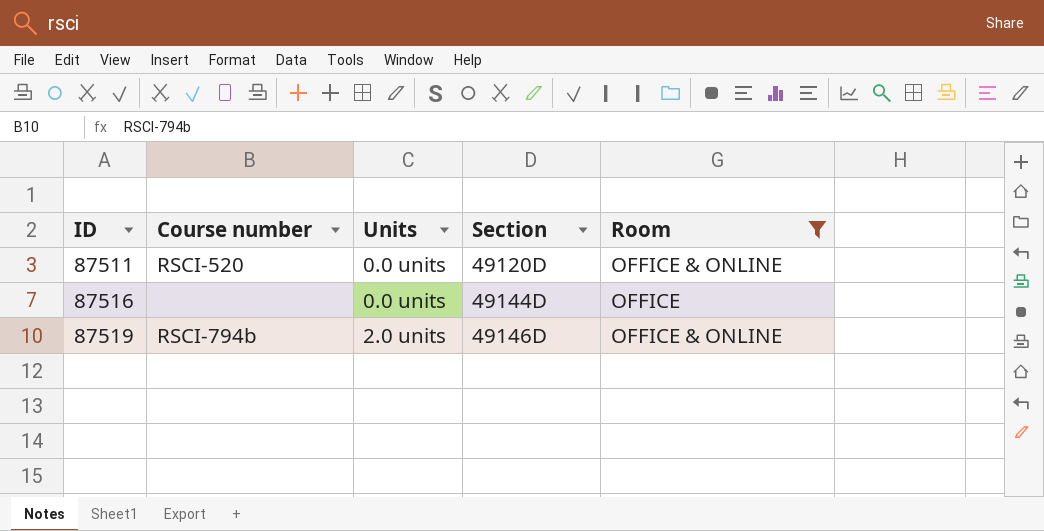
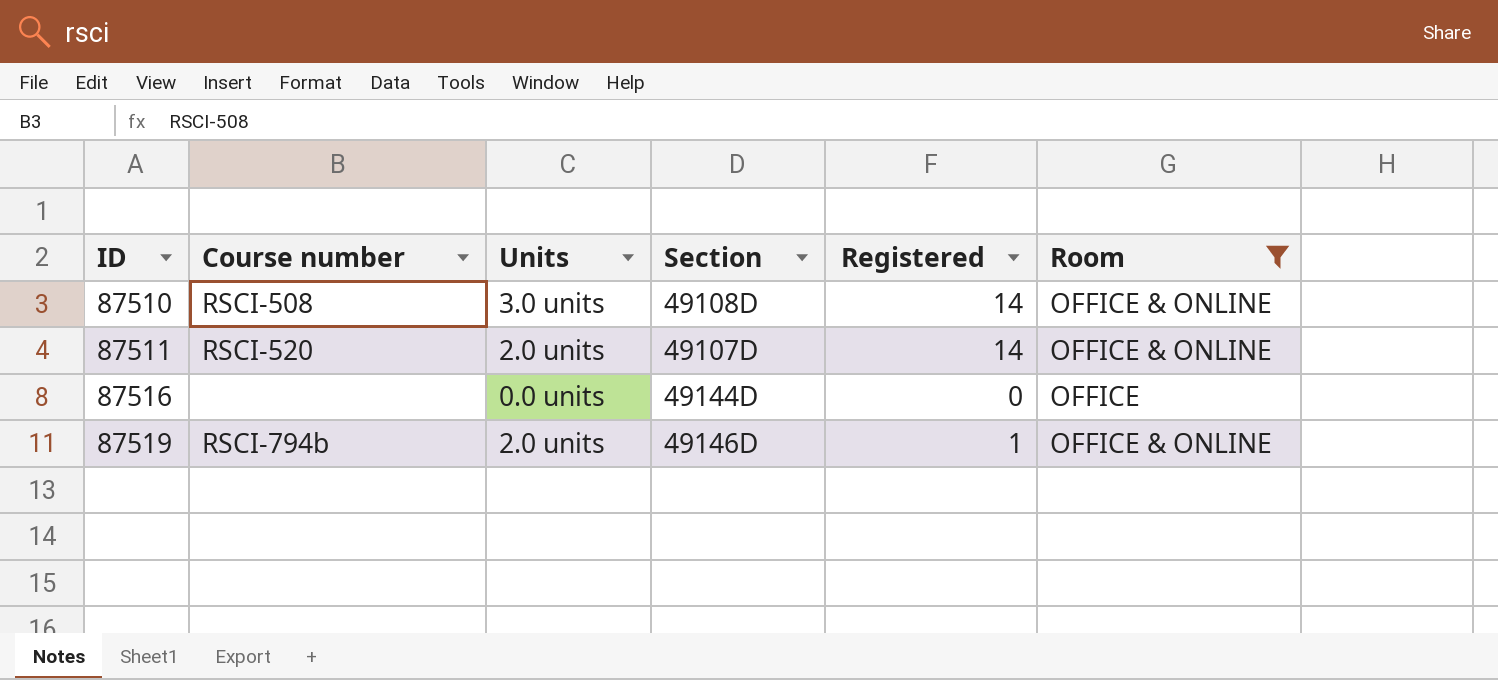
column Registered | position: none -> 5
row 87510: none -> RSCI-508 | 3.0 units | 49108D | 14 | OFFICE & ONLINE
87511 | Units: 0.0 units -> 2.0 units
87511 | Section: 49120D -> 49107D

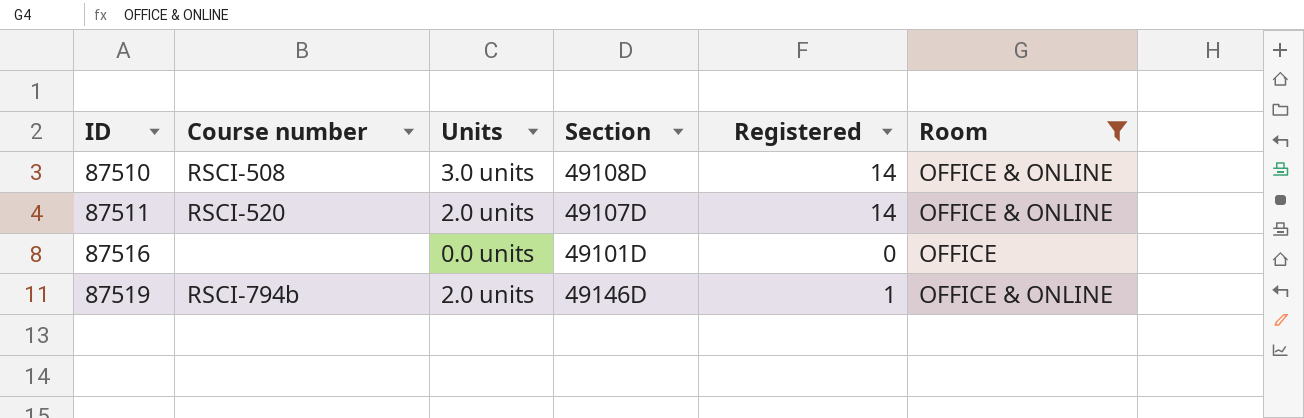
87516 | Section: 49144D -> 49101D

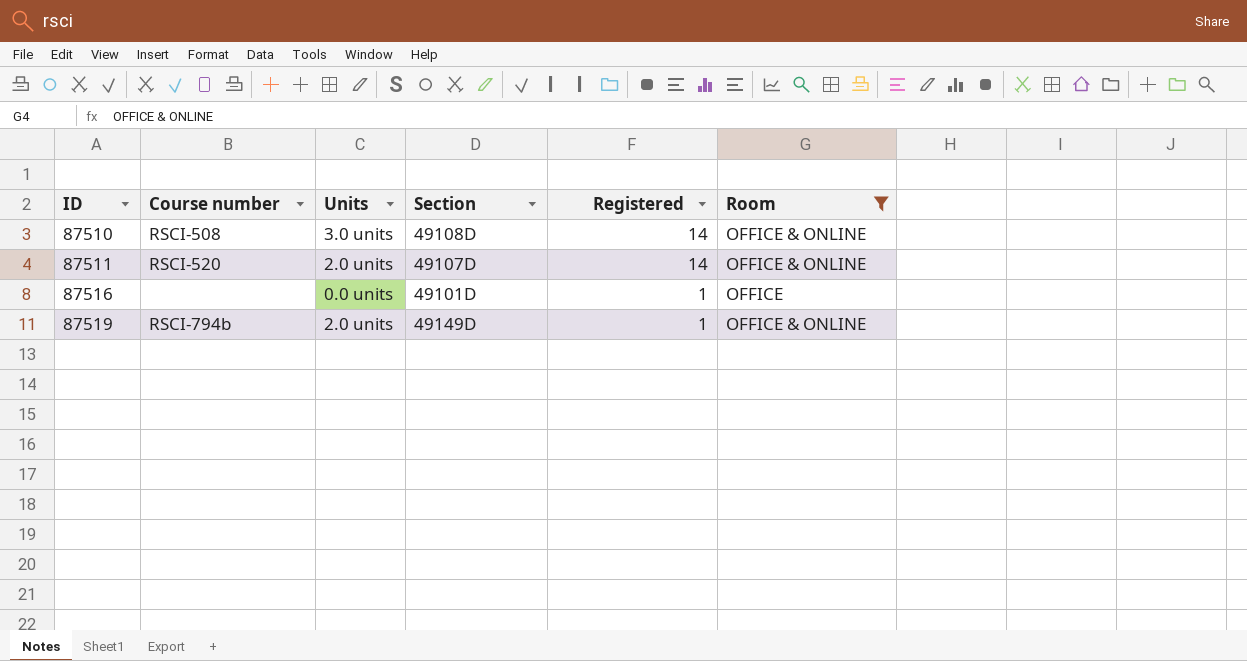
87516 | Registered: 0 -> 1
87519 | Section: 49146D -> 49149D

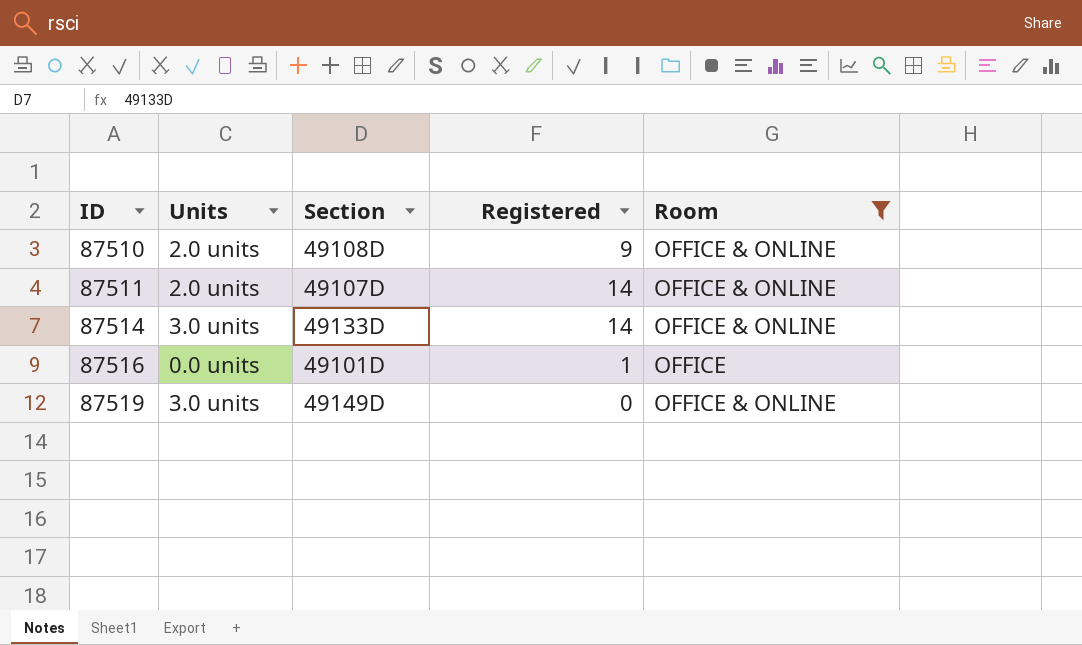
column Course number | position: 2 -> none
87510 | Units: 3.0 units -> 2.0 units
87510 | Registered: 14 -> 9
row 87514: none -> 3.0 units | 49133D | 14 | OFFICE & ONLINE
87519 | Units: 2.0 units -> 3.0 units
87519 | Registered: 1 -> 0

